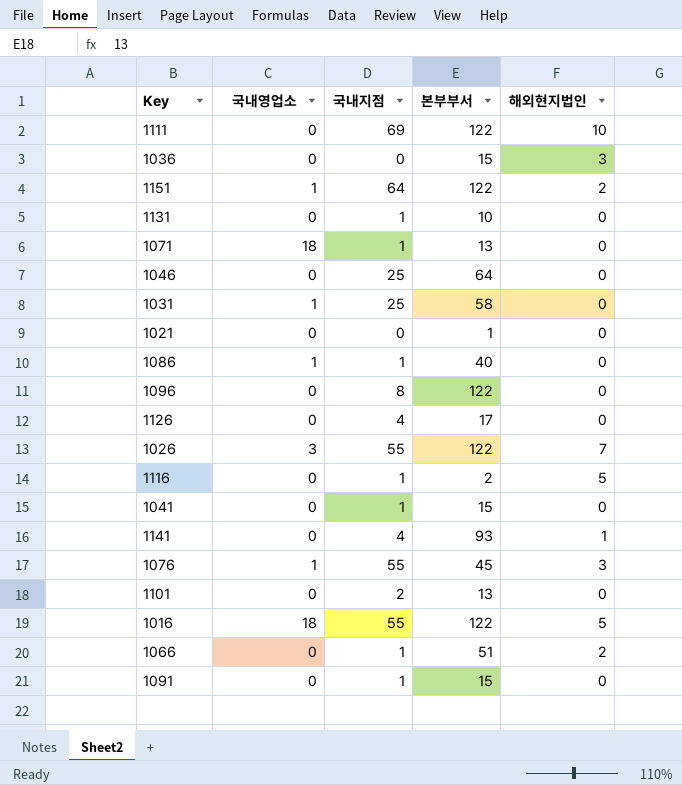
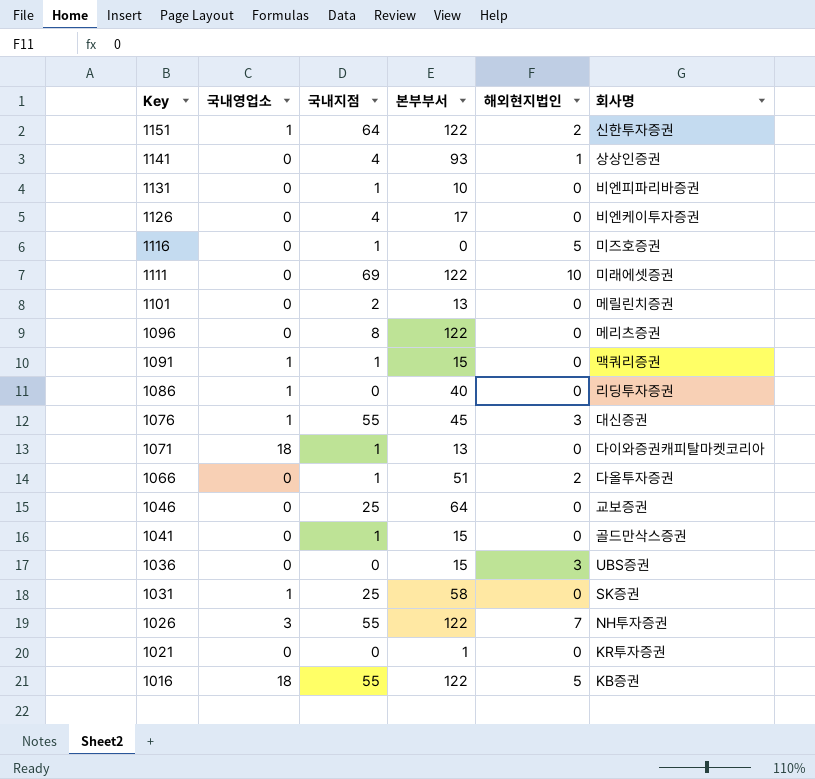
row order: none -> Key descending
column 회사명 | position: none -> 6
1116 | 본부부서: 2 -> 0
1091 | 국내영업소: 0 -> 1
1086 | 국내지점: 1 -> 0

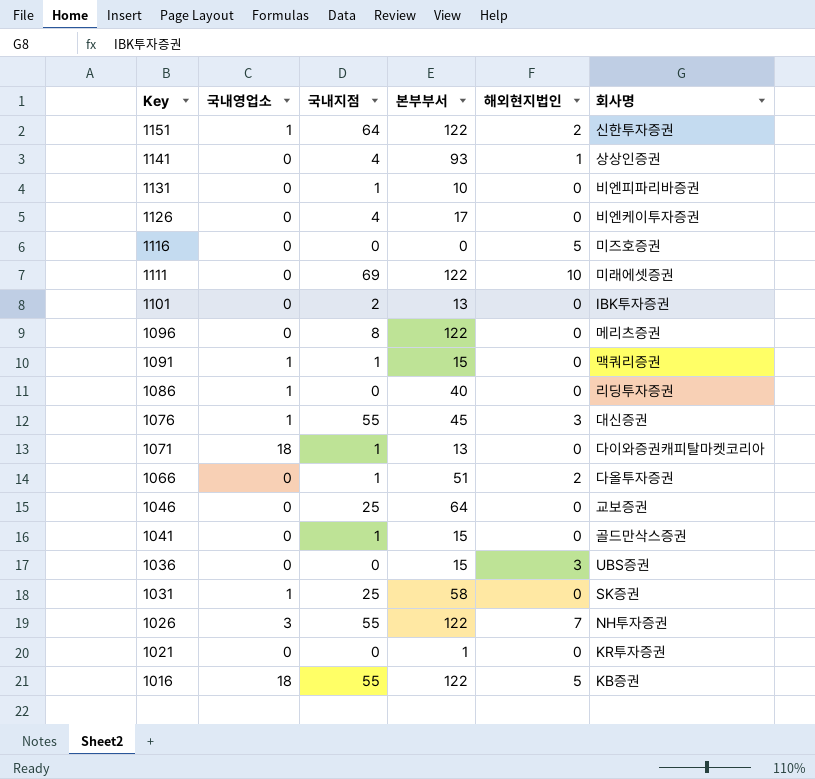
1116 | 국내지점: 1 -> 0
1101 | 회사명: 메릴린치증권 -> IBK투자증권

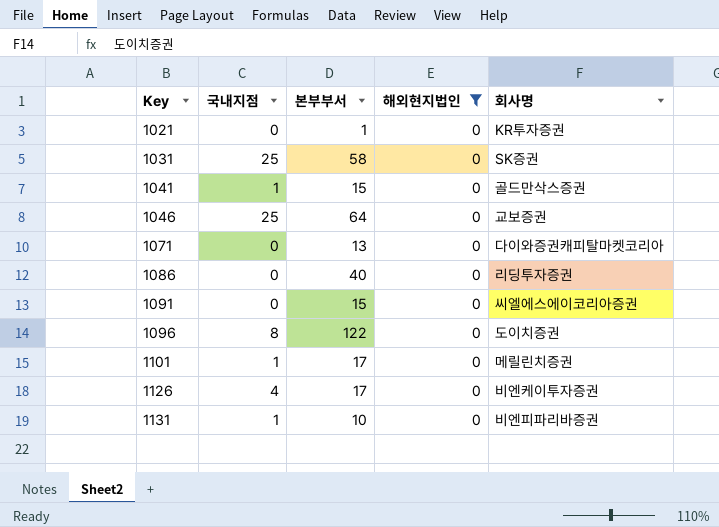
filter: none -> 해외현지법인 = 0
row order: Key descending -> Key ascending
column 국내영업소 | position: 2 -> none
1071 | 국내지점: 1 -> 0
1091 | 국내지점: 1 -> 0
1091 | 회사명: 맥쿼리증권 -> 씨엘에스에이코리아증권
1096 | 회사명: 메리츠증권 -> 도이치증권
1101 | 국내지점: 2 -> 1
1101 | 본부부서: 13 -> 17
1101 | 회사명: IBK투자증권 -> 메릴린치증권

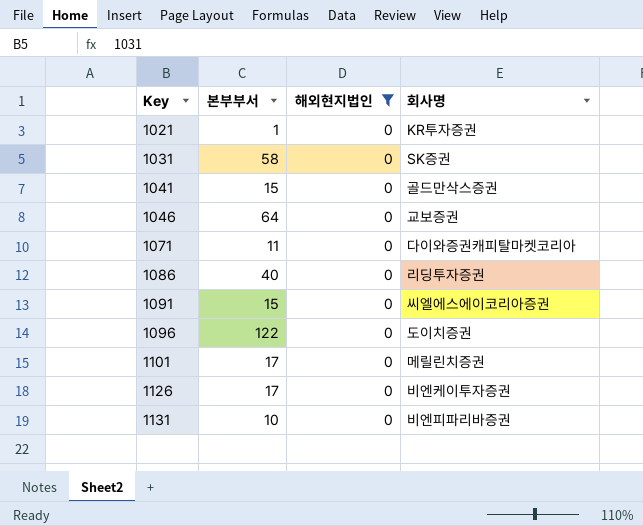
column 국내지점 | position: 2 -> none
1071 | 본부부서: 13 -> 11

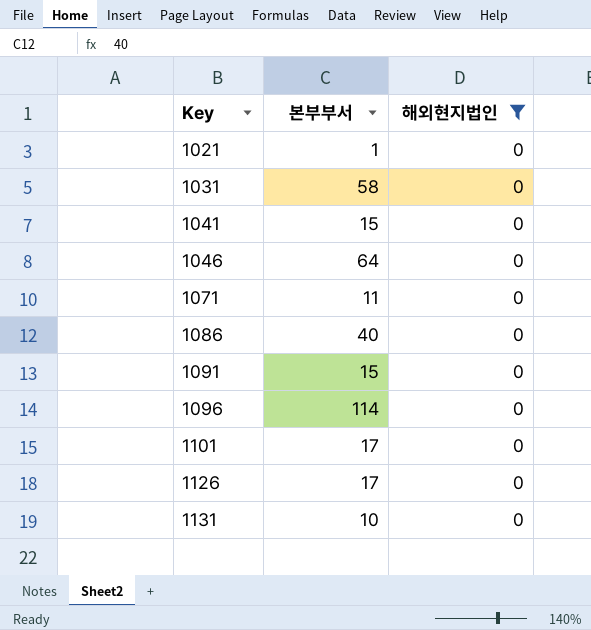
column 회사명 | position: 4 -> none
1096 | 본부부서: 122 -> 114

